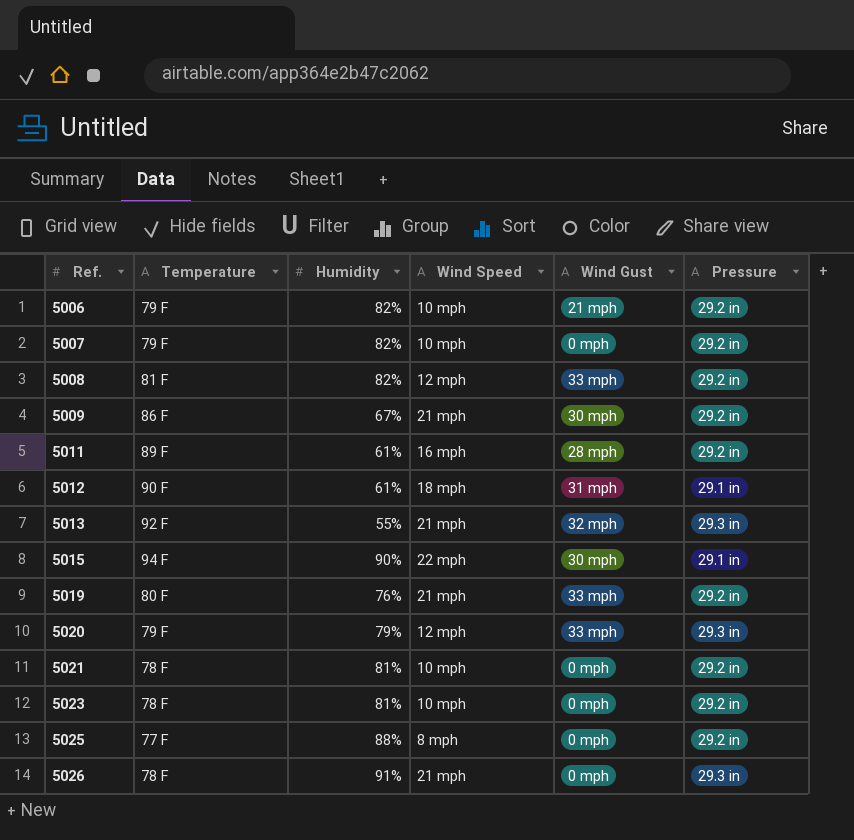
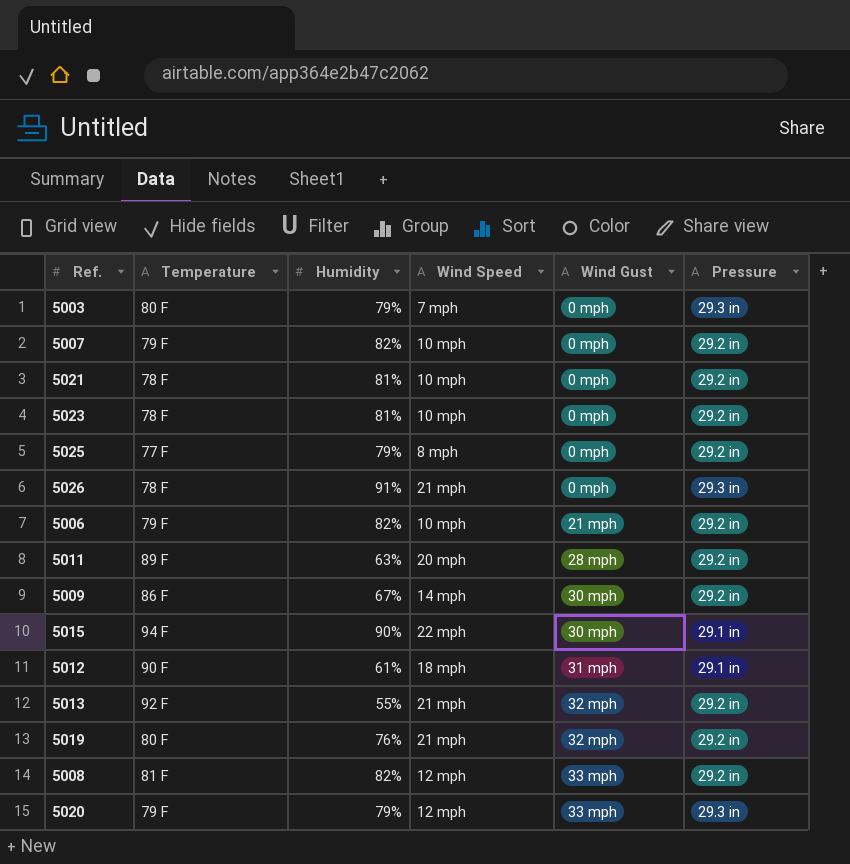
row order: Ref. ascending -> Wind Gust ascending
row 5003: none -> 80 F | 79% | 7 mph | 0 mph | 29.3 in
5025 | Humidity: 88% -> 79%
5011 | Humidity: 61% -> 63%
5011 | Wind Speed: 16 mph -> 20 mph
5009 | Wind Speed: 21 mph -> 14 mph
5013 | Pressure: 29.3 in -> 29.2 in
5019 | Wind Gust: 33 mph -> 32 mph

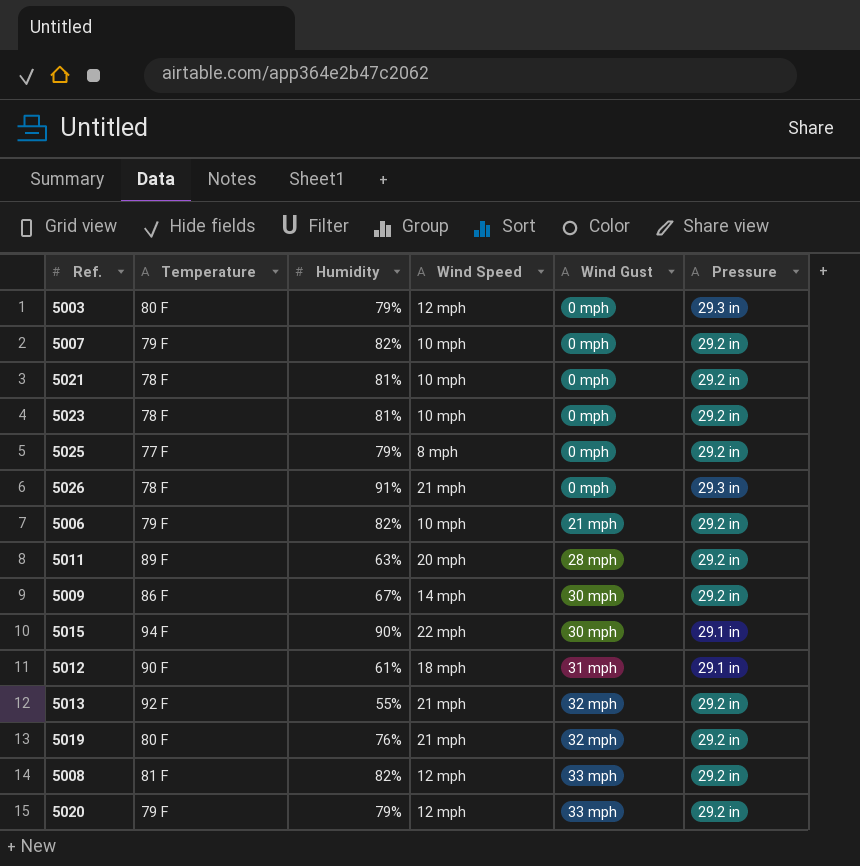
5003 | Wind Speed: 7 mph -> 12 mph
5020 | Pressure: 29.3 in -> 29.2 in

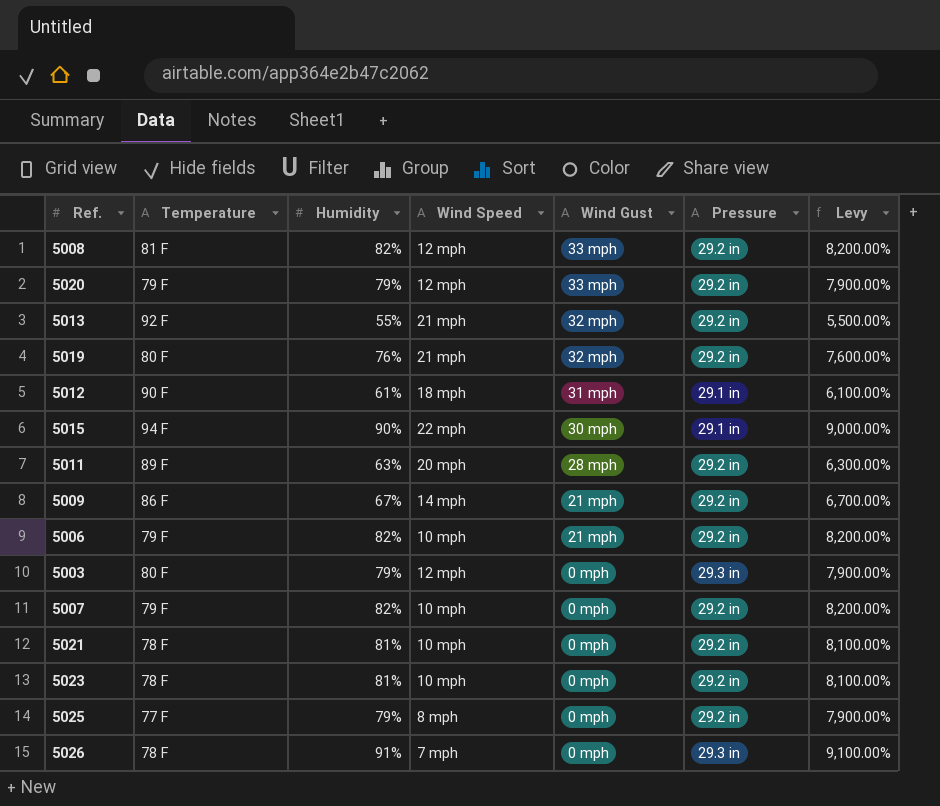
row order: Wind Gust ascending -> Wind Gust descending
column Levy | formula: none -> [Humidity] * 100
5009 | Wind Gust: 30 mph -> 21 mph
5026 | Wind Speed: 21 mph -> 7 mph

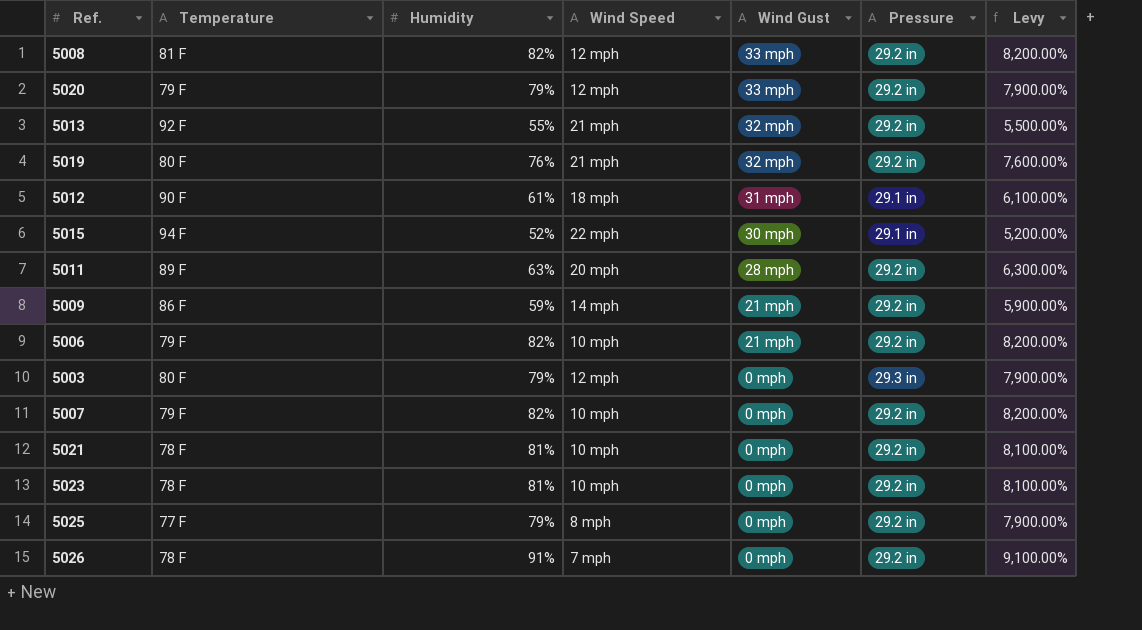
5015 | Humidity: 90% -> 52%
5015 | Levy: 9,000.00% -> 5,200.00%
5009 | Humidity: 67% -> 59%
5009 | Levy: 6,700.00% -> 5,900.00%
5026 | Pressure: 29.3 in -> 29.2 in

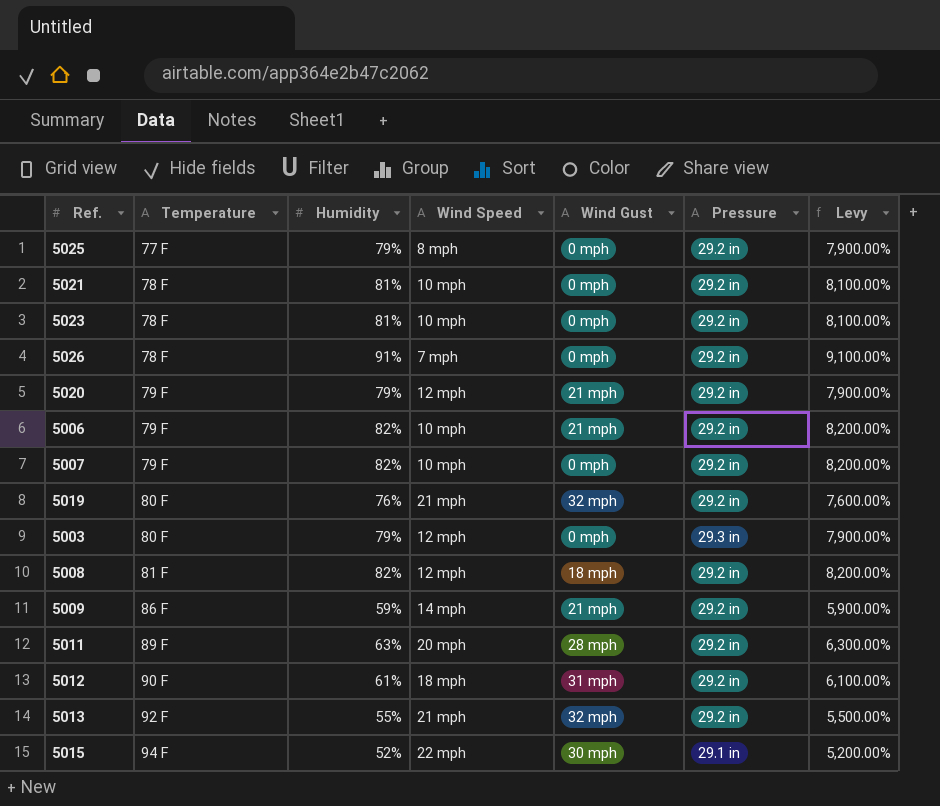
row order: Wind Gust descending -> Temperature ascending
5020 | Wind Gust: 33 mph -> 21 mph
5008 | Wind Gust: 33 mph -> 18 mph
5012 | Pressure: 29.1 in -> 29.2 in

